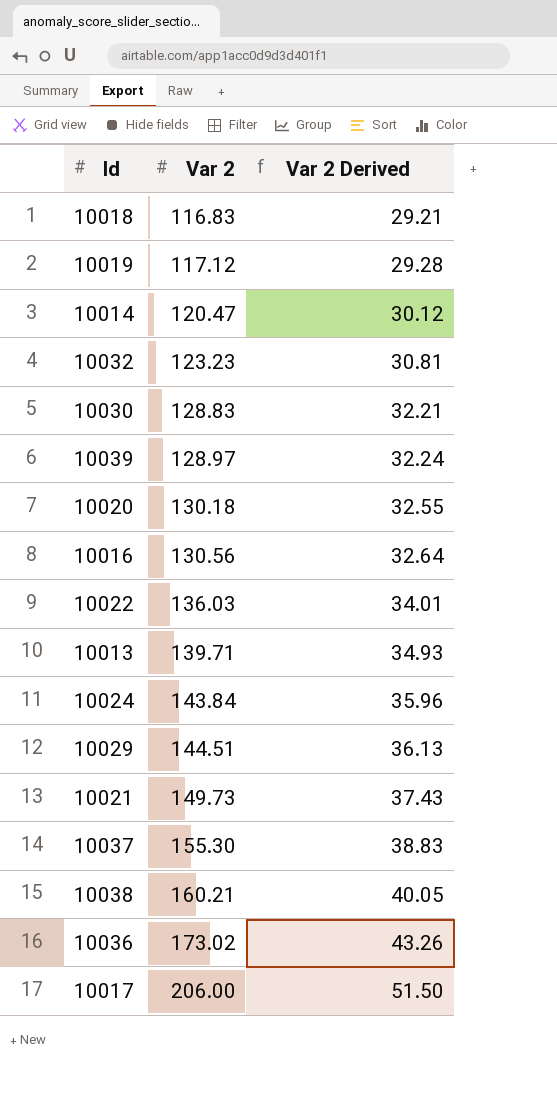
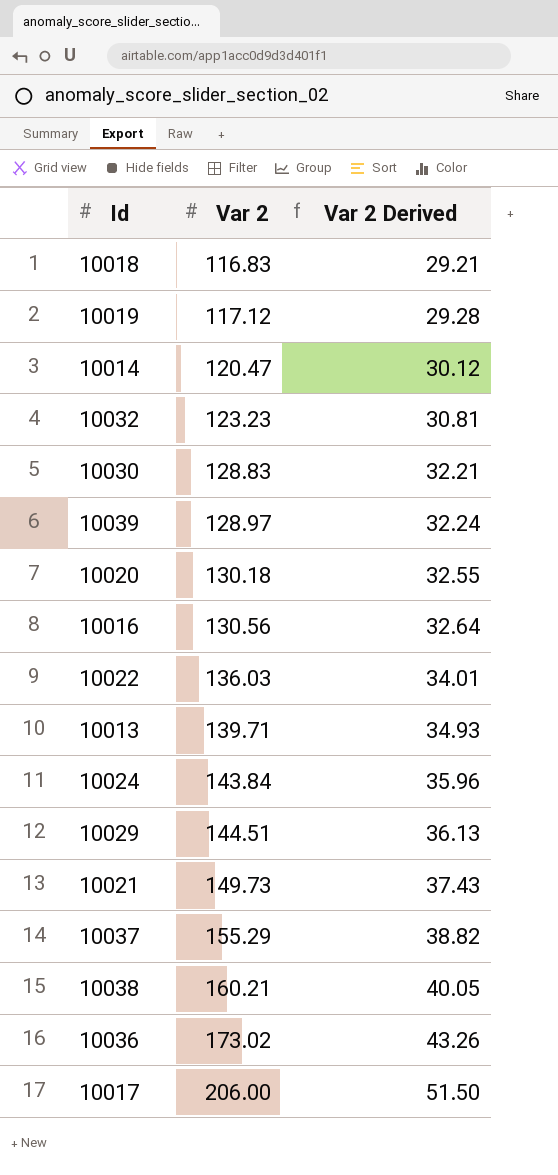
10037 | Var 2: 155.30 -> 155.29
10037 | Var 2 Derived: 38.83 -> 38.82

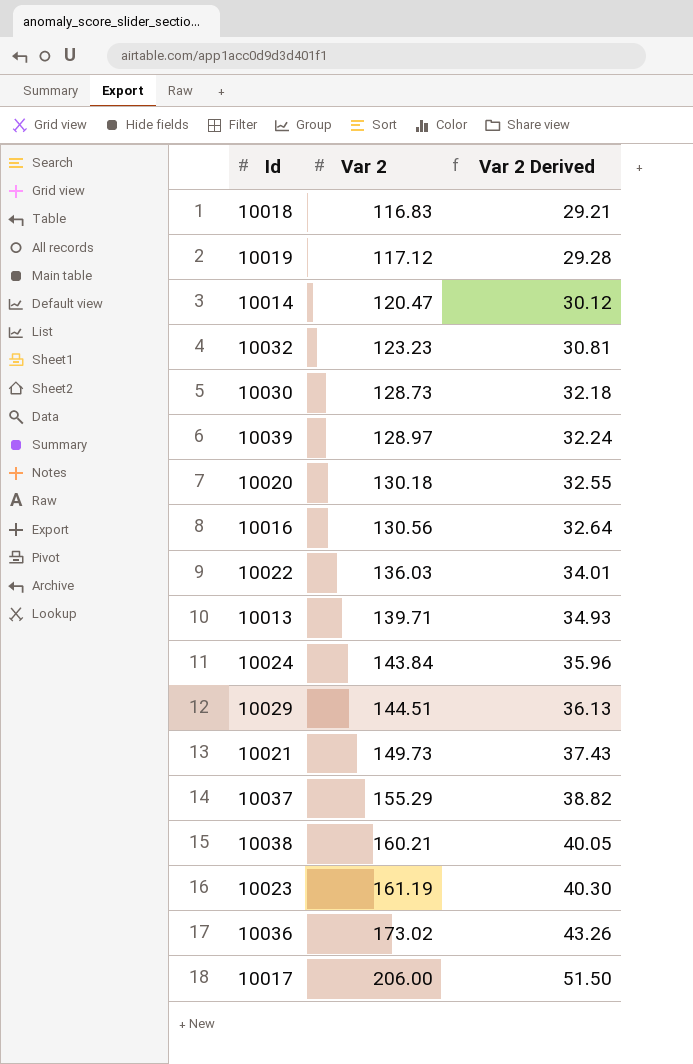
10030 | Var 2: 128.83 -> 128.73
10030 | Var 2 Derived: 32.21 -> 32.18
row 10023: none -> 161.19 | 40.30

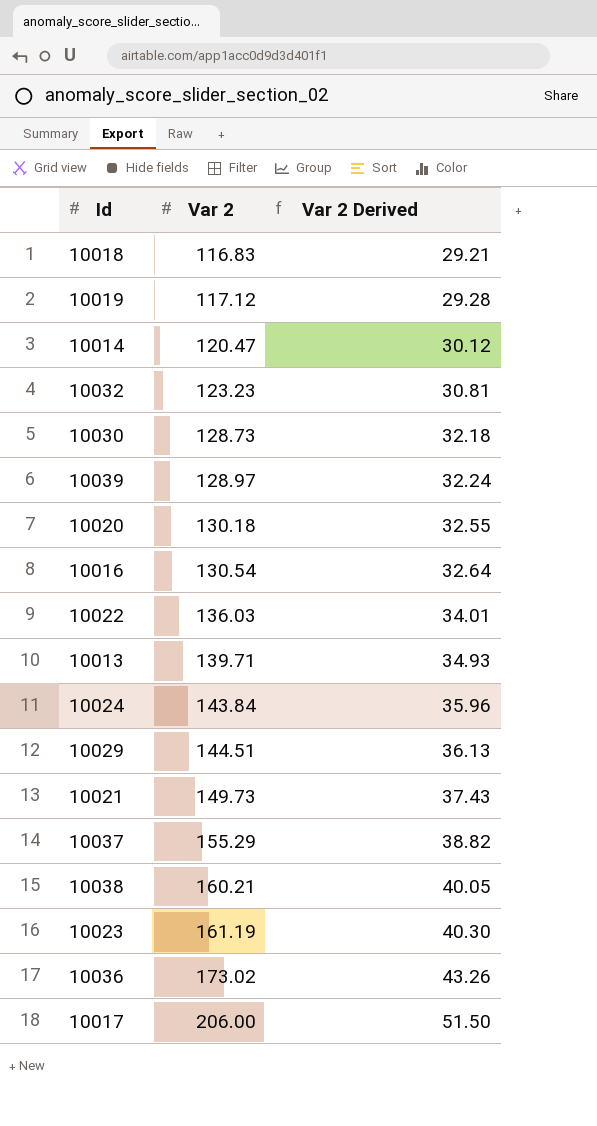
10016 | Var 2: 130.56 -> 130.54

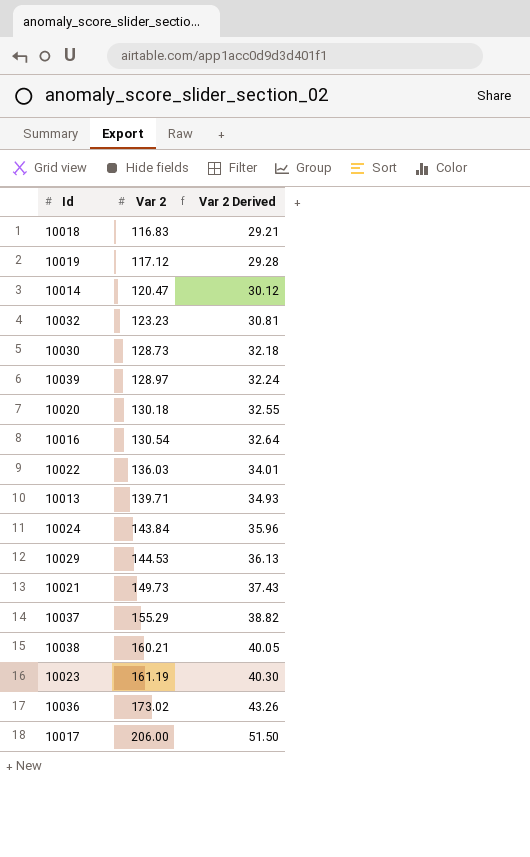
10029 | Var 2: 144.51 -> 144.53

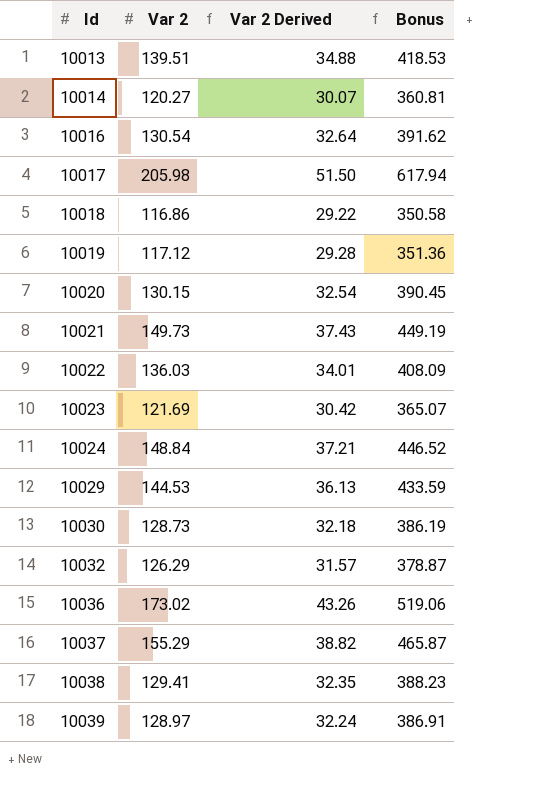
row order: Var 2 ascending -> Id ascending
column Bonus | formula: none -> [Var 2] * 3
10013 | Var 2: 139.71 -> 139.51
10013 | Var 2 Derived: 34.93 -> 34.88
10014 | Var 2: 120.47 -> 120.27
10014 | Var 2 Derived: 30.12 -> 30.07
10017 | Var 2: 206.00 -> 205.98
10018 | Var 2: 116.83 -> 116.86
10018 | Var 2 Derived: 29.21 -> 29.22
10020 | Var 2: 130.18 -> 130.15
10020 | Var 2 Derived: 32.55 -> 32.54
10023 | Var 2: 161.19 -> 121.69
10023 | Var 2 Derived: 40.30 -> 30.42
10024 | Var 2: 143.84 -> 148.84
10024 | Var 2 Derived: 35.96 -> 37.21
10032 | Var 2: 123.23 -> 126.29
10032 | Var 2 Derived: 30.81 -> 31.57
10038 | Var 2: 160.21 -> 129.41
10038 | Var 2 Derived: 40.05 -> 32.35

